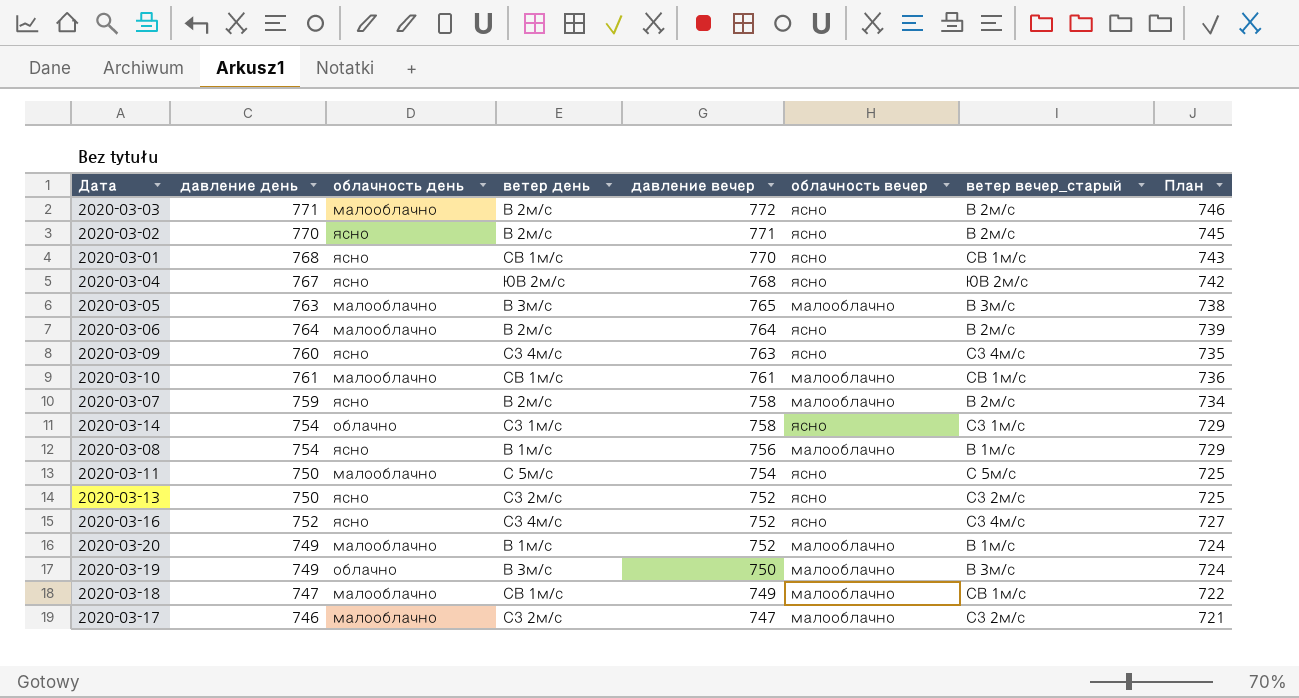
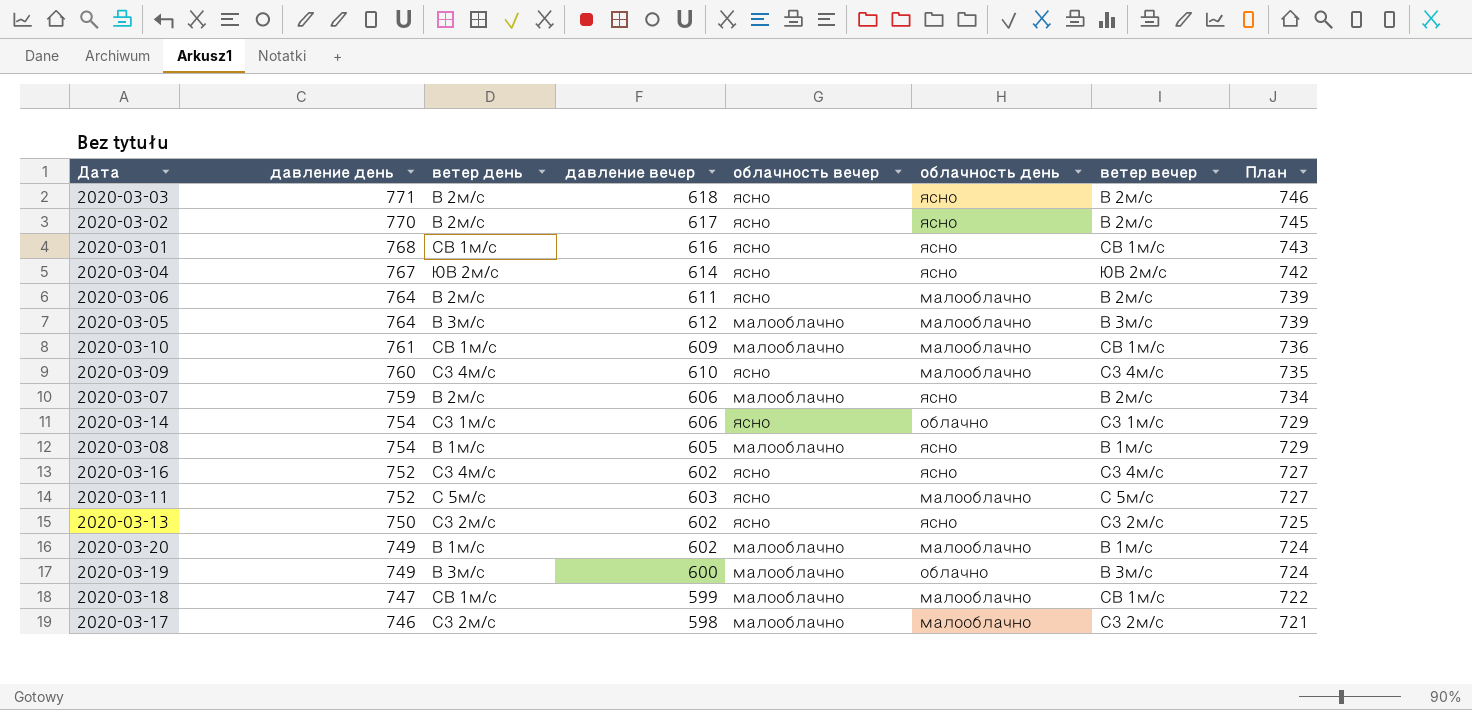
row order: давление вечер descending -> давление день descending
column облачность день | position: 3 -> 6
column name: ветер вечер_старый -> ветер вечер
2020-03-03 | давление вечер: 772 -> 618
2020-03-03 | облачность день: малооблачно -> ясно
2020-03-02 | давление вечер: 771 -> 617
2020-03-01 | давление вечер: 770 -> 616
2020-03-04 | давление вечер: 768 -> 614
2020-03-06 | давление вечер: 764 -> 611
2020-03-05 | давление день: 763 -> 764
2020-03-05 | давление вечер: 765 -> 612
2020-03-05 | План: 738 -> 739
2020-03-10 | давление вечер: 761 -> 609
2020-03-09 | давление вечер: 763 -> 610
2020-03-09 | облачность день: ясно -> малооблачно
2020-03-07 | давление вечер: 758 -> 606
2020-03-14 | давление вечер: 758 -> 606
2020-03-08 | давление вечер: 756 -> 605
2020-03-16 | давление вечер: 752 -> 602
2020-03-11 | давление день: 750 -> 752
2020-03-11 | давление вечер: 754 -> 603
2020-03-11 | План: 725 -> 727
2020-03-13 | давление вечер: 752 -> 602
2020-03-20 | давление вечер: 752 -> 602
2020-03-19 | давление вечер: 750 -> 600
2020-03-18 | давление вечер: 749 -> 599
2020-03-17 | давление вечер: 747 -> 598

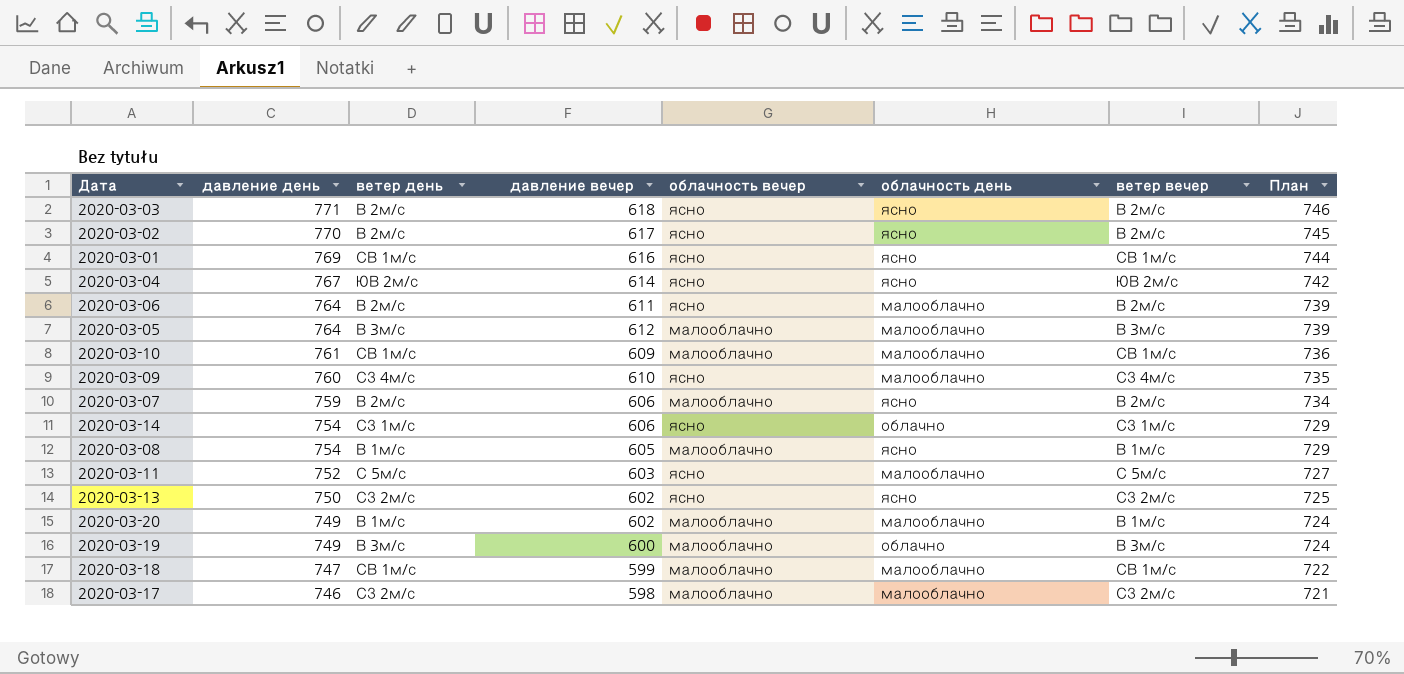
row 2020-03-16: 752 | СЗ 4м/с | 602 | ясно | ясно | СЗ 4м/с | 727 -> none
2020-03-01 | давление день: 768 -> 769
2020-03-01 | План: 743 -> 744

